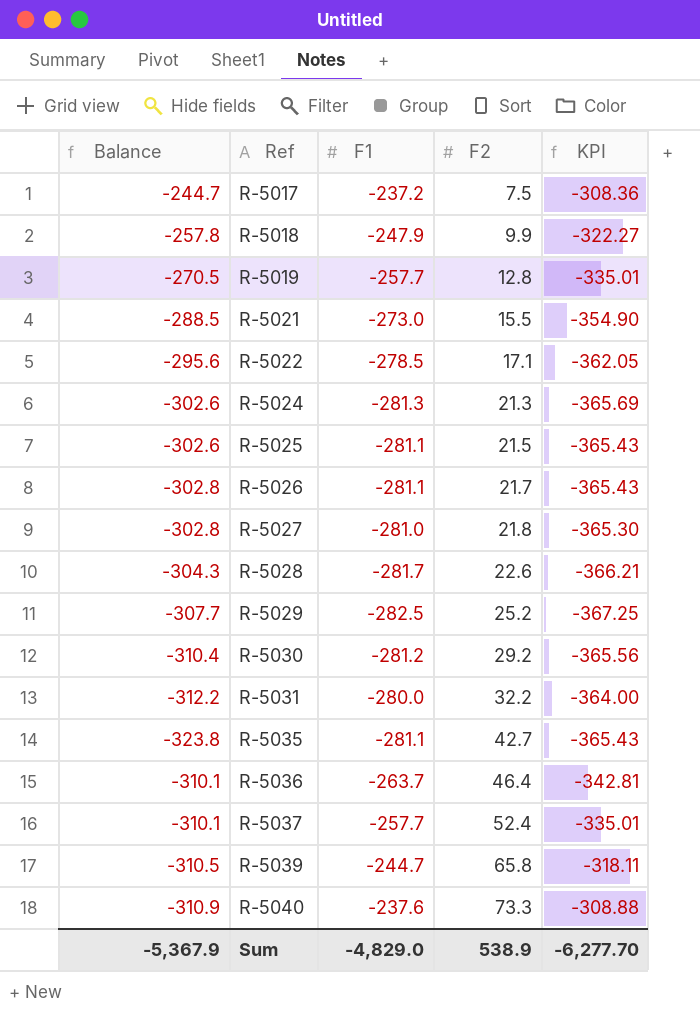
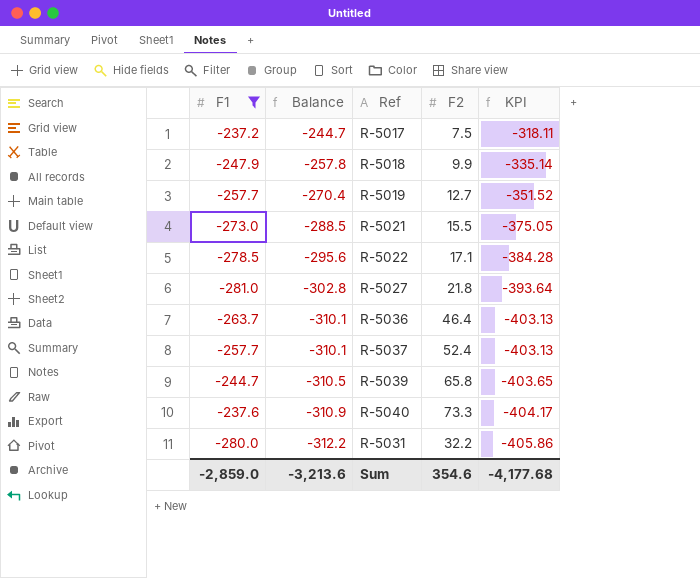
filter: none -> F1 >= -281.0
row order: Ref ascending -> Balance descending
column F1 | position: 3 -> 1
column KPI | formula: [F1] * 1.3 -> [Balance] * 1.3
R-5019 | Balance: -270.5 -> -270.4
R-5019 | F2: 12.8 -> 12.7
Sum | F1: -4,829.0 -> -2,859.0
Sum | Balance: -5,367.9 -> -3,213.6
Sum | F2: 538.9 -> 354.6
Sum | KPI: -6,277.70 -> -4,177.68

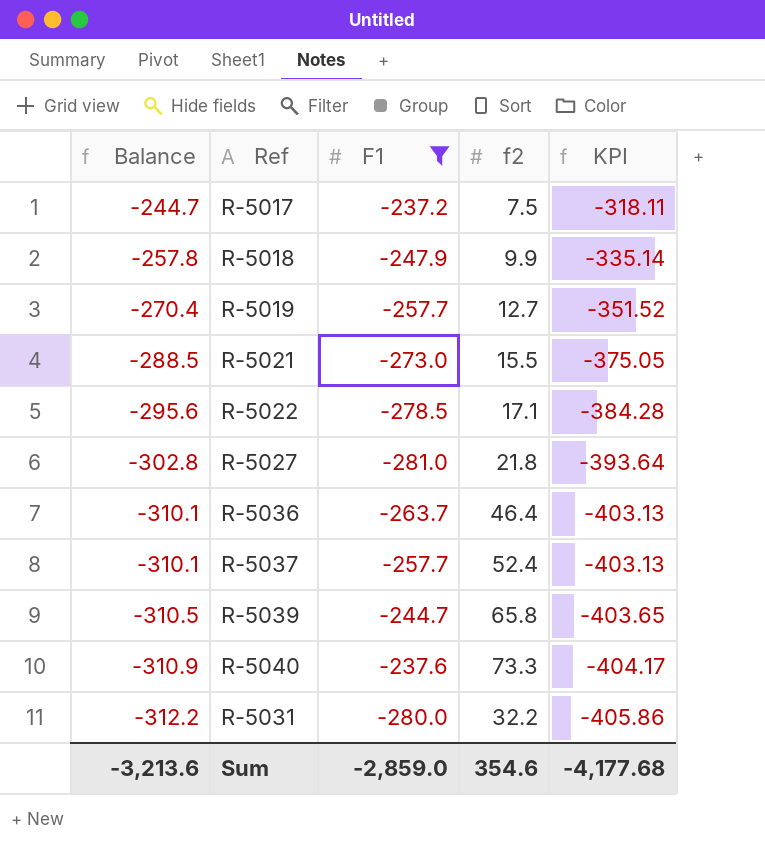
column F1 | position: 1 -> 3
column name: F2 -> f2

